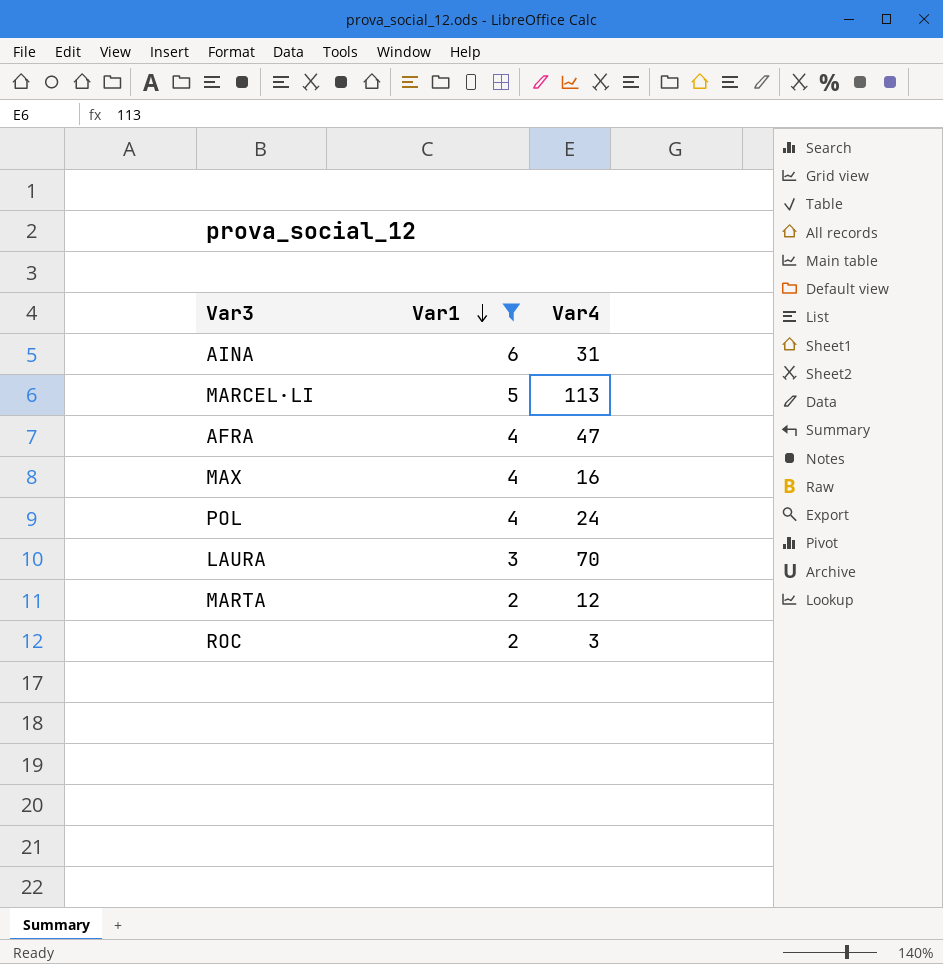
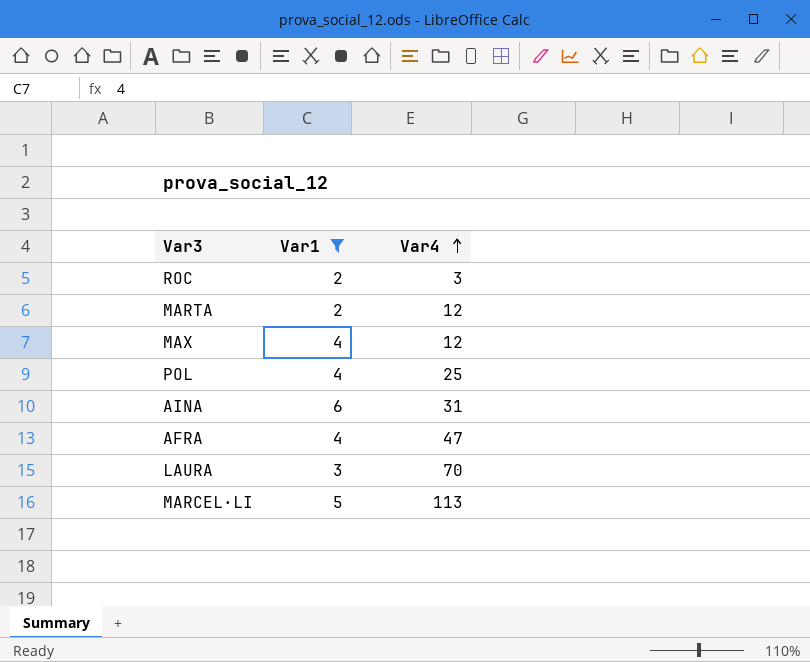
row order: Var1 descending -> Var4 ascending
MAX | Var4: 16 -> 12
POL | Var4: 24 -> 25

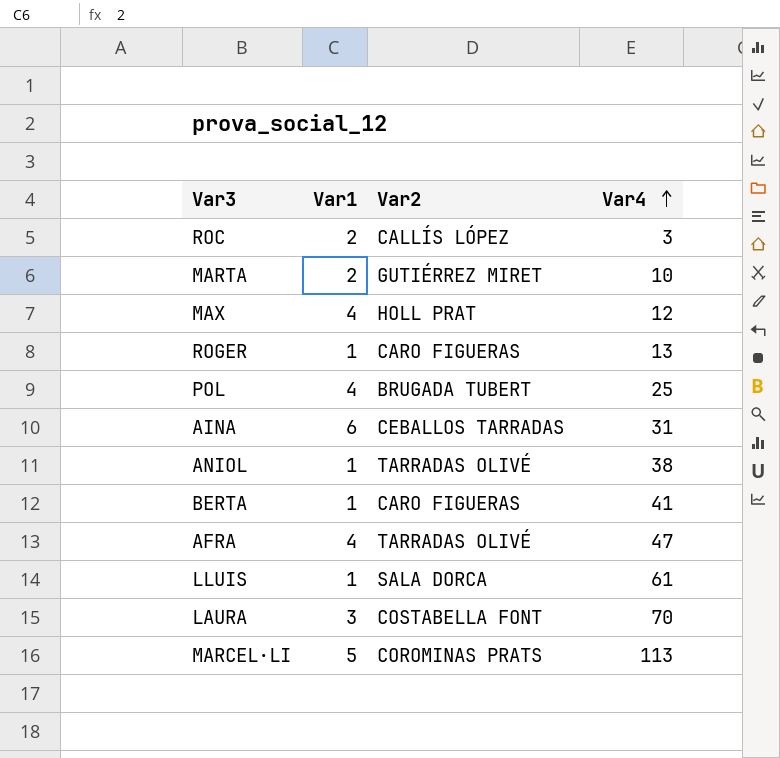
filter: Var1 != 1 -> none
column Var2 | position: none -> 3
MARTA | Var4: 12 -> 10

